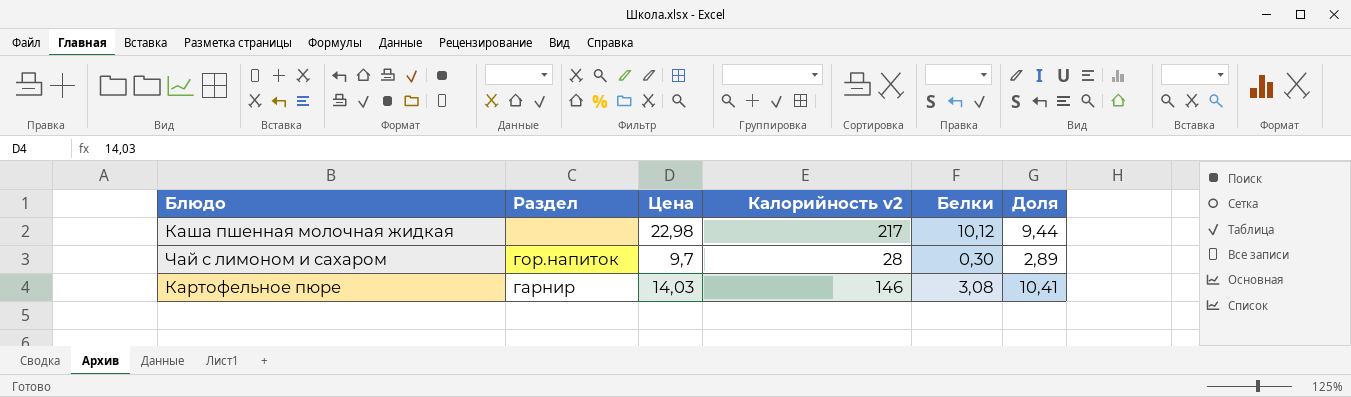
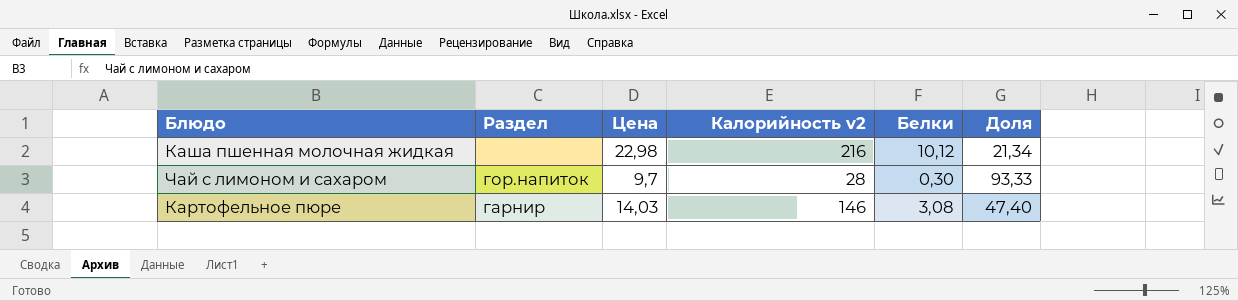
column Доля | formula: [Калорийность v2] / [Цена] -> [Калорийность v2] / [Белки]
Каша пшенная молочная жидкая | Калорийность v2: 217 -> 216

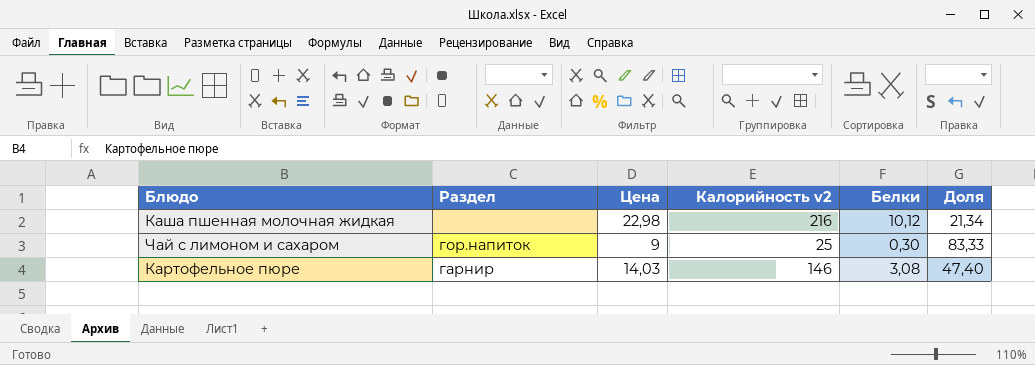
Чай с лимоном и сахаром | Цена: 9,7 -> 9
Чай с лимоном и сахаром | Калорийность v2: 28 -> 25
Чай с лимоном и сахаром | Доля: 93,33 -> 83,33

